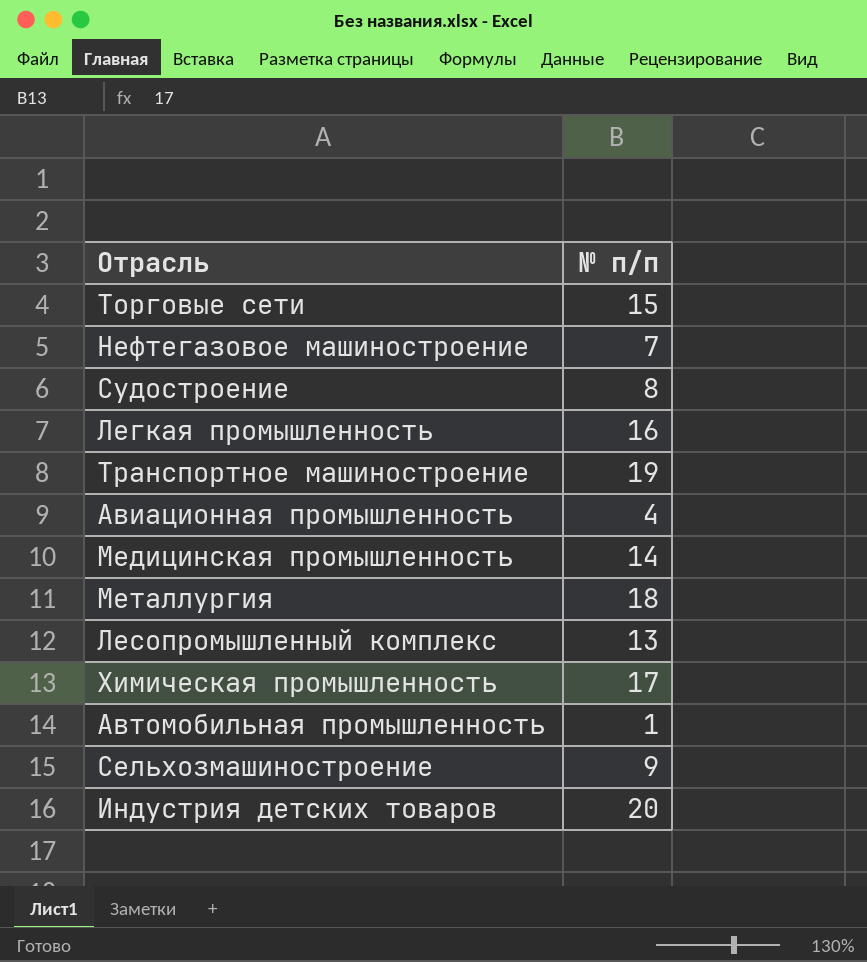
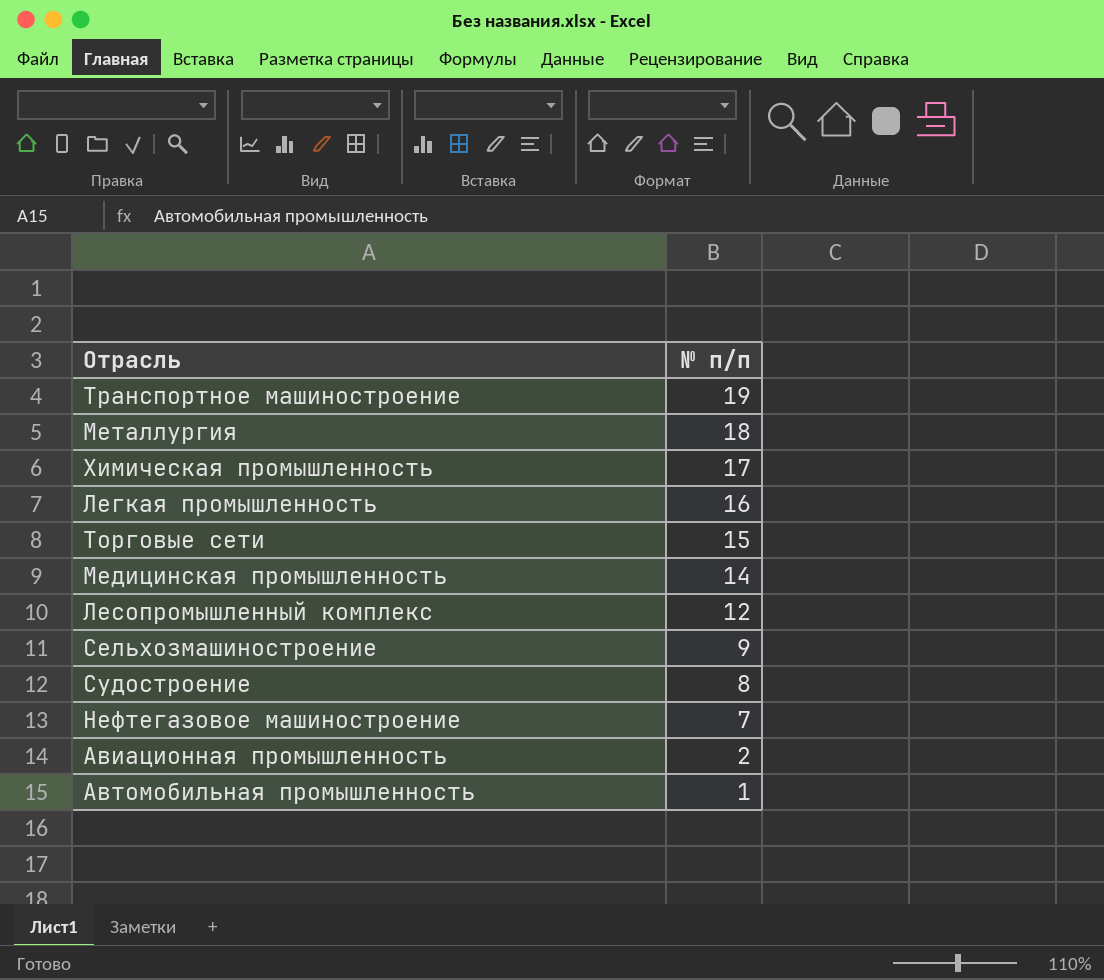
row order: none -> № п/п descending
row Индустрия детских товаров: 20 -> none
Лесопромышленный комплекс | № п/п: 13 -> 12
Авиационная промышленность | № п/п: 4 -> 2

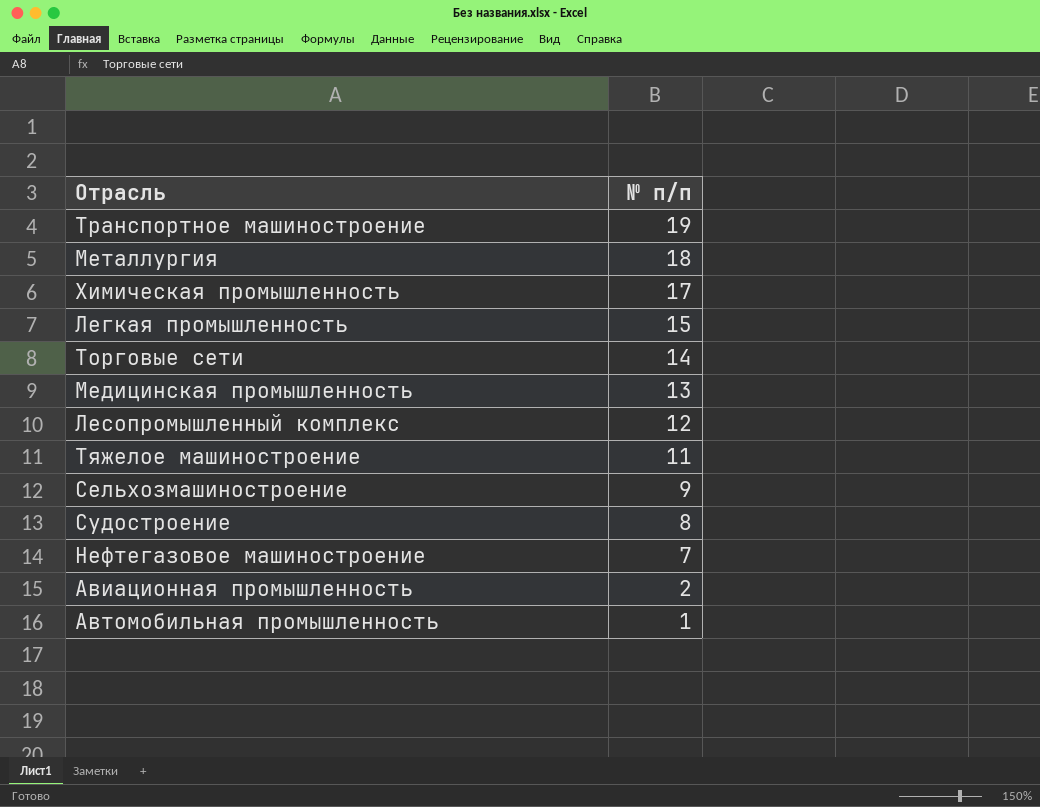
Легкая промышленность | № п/п: 16 -> 15
Торговые сети | № п/п: 15 -> 14
Медицинская промышленность | № п/п: 14 -> 13
row Тяжелое машиностроение: none -> 11

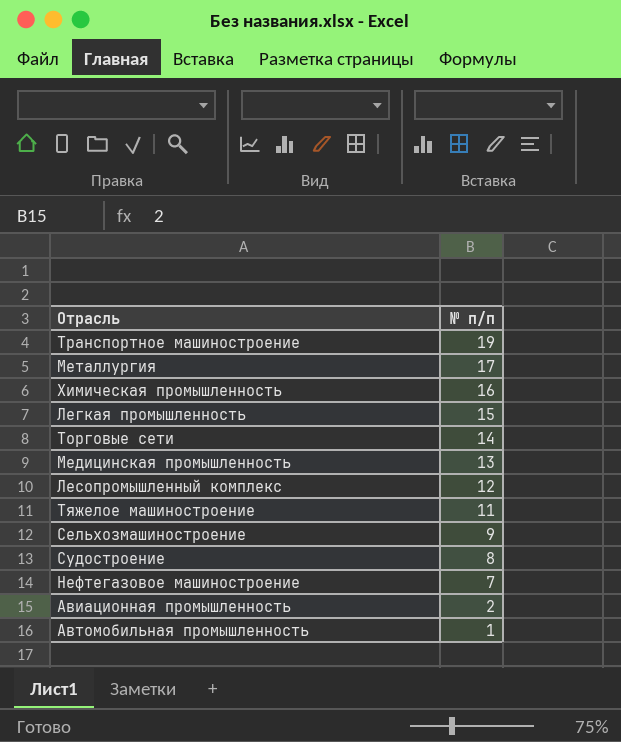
Металлургия | № п/п: 18 -> 17
Химическая промышленность | № п/п: 17 -> 16

